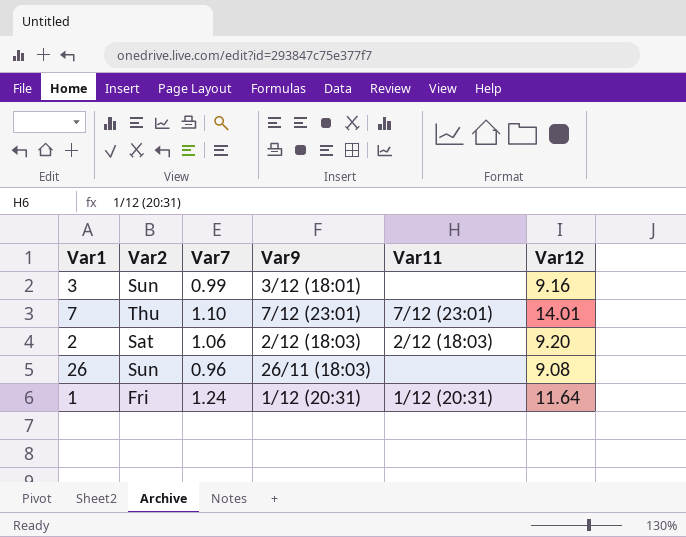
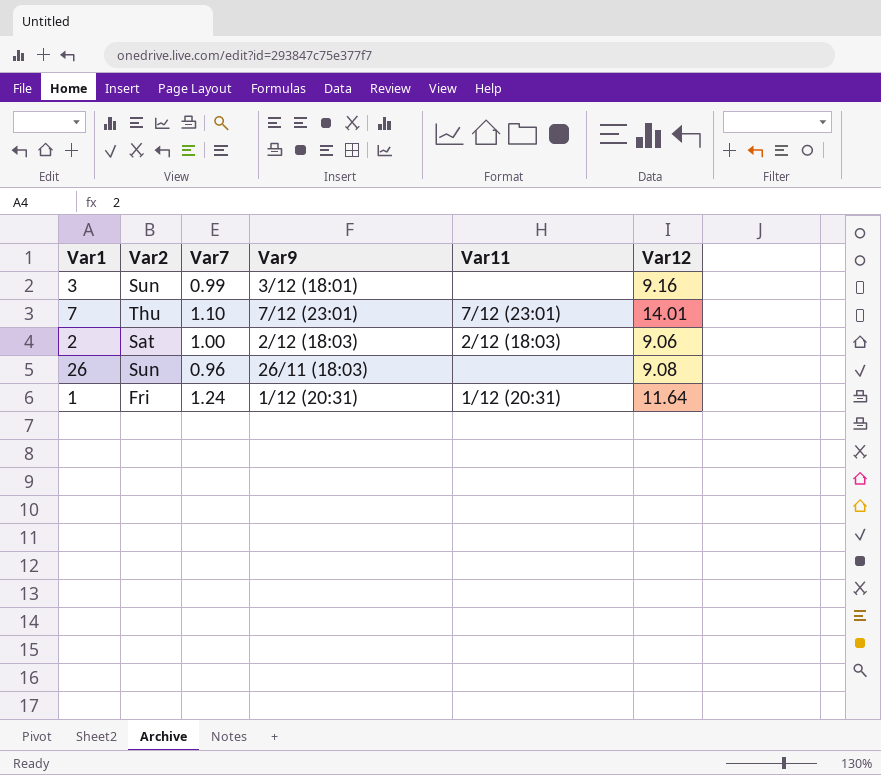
2 | Var7: 1.06 -> 1.00
2 | Var12: 9.20 -> 9.06

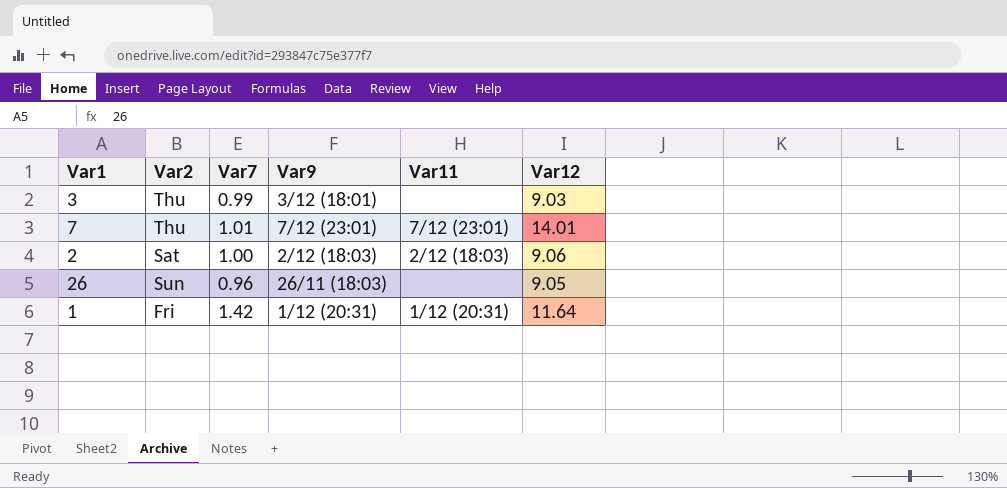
3 | Var2: Sun -> Thu
3 | Var12: 9.16 -> 9.03
7 | Var7: 1.10 -> 1.01
26 | Var12: 9.08 -> 9.05
1 | Var7: 1.24 -> 1.42

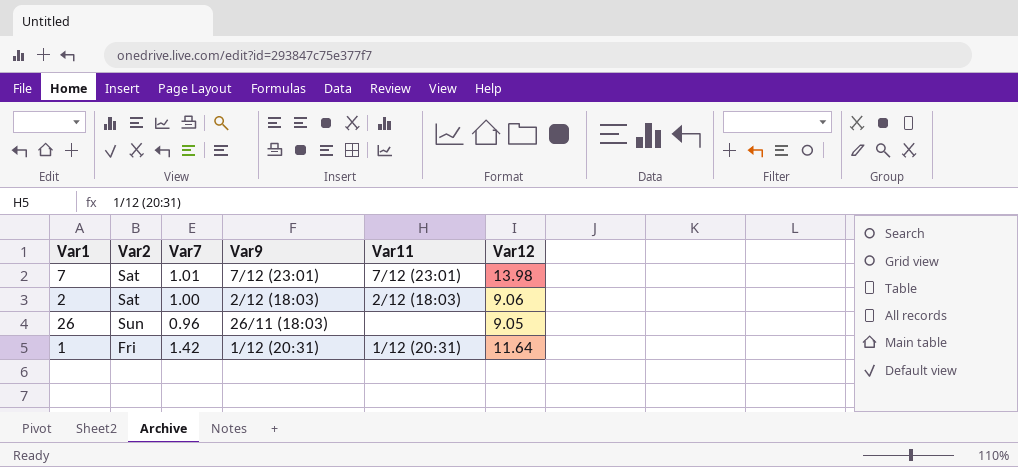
row 3: Thu | 0.99 | 3/12 (18:01) | none | 9.03 -> none
7 | Var2: Thu -> Sat
7 | Var12: 14.01 -> 13.98

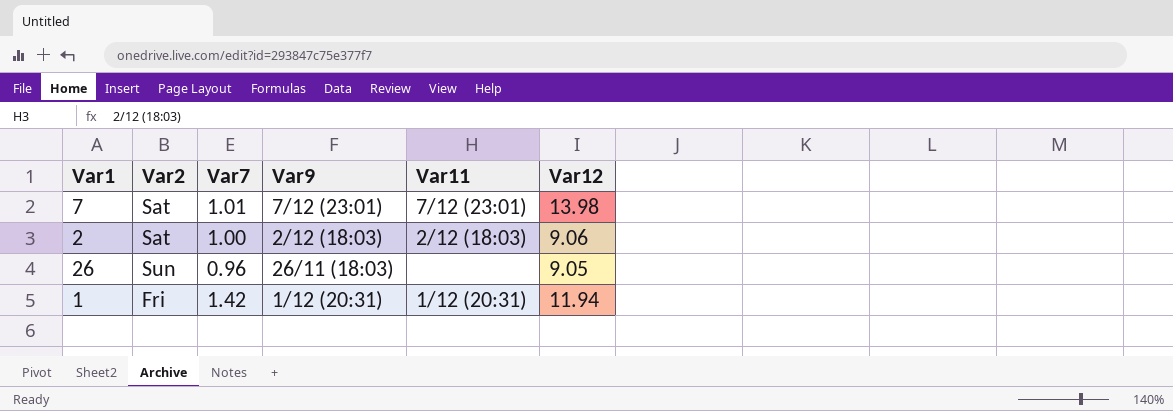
1 | Var12: 11.64 -> 11.94

